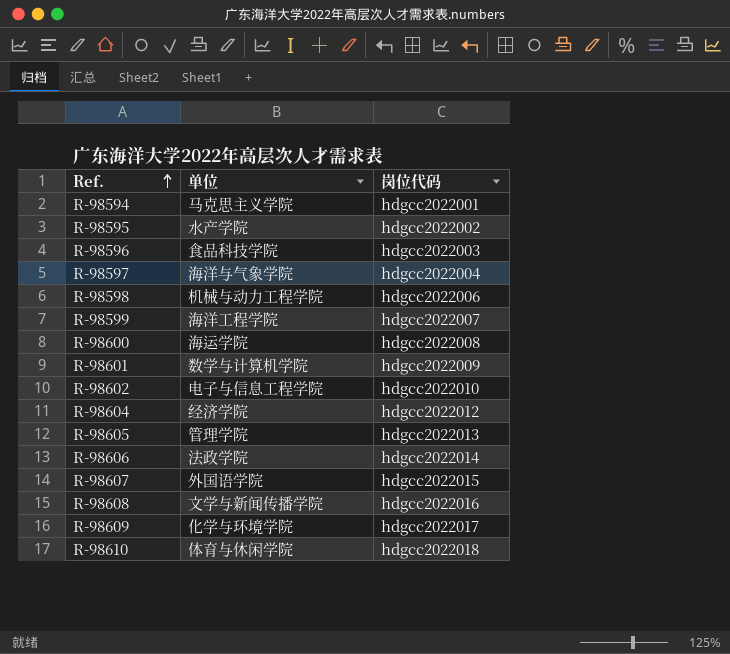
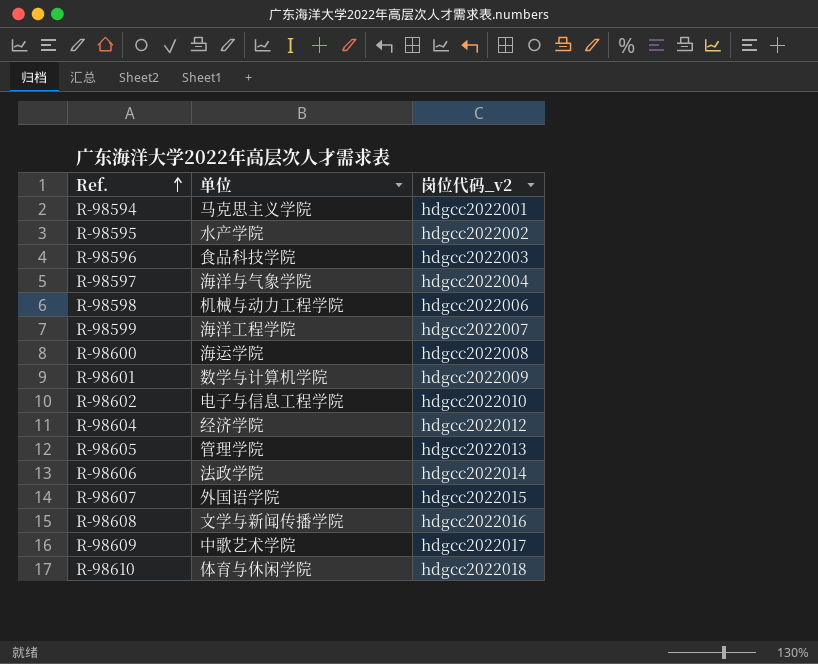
column name: 岗位代码 -> 岗位代码_v2
R-98609 | 单位: 化学与环境学院 -> 中歌艺术学院

